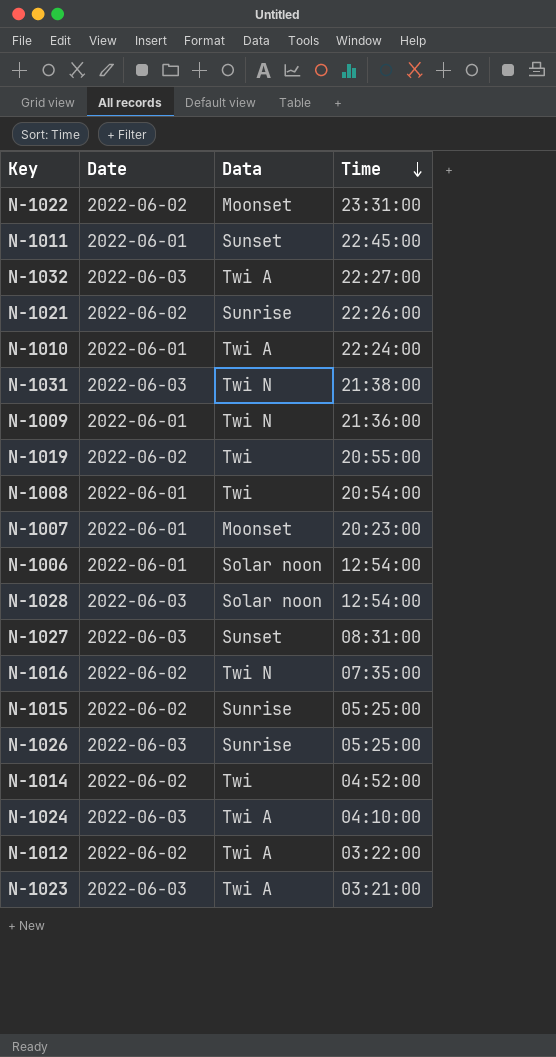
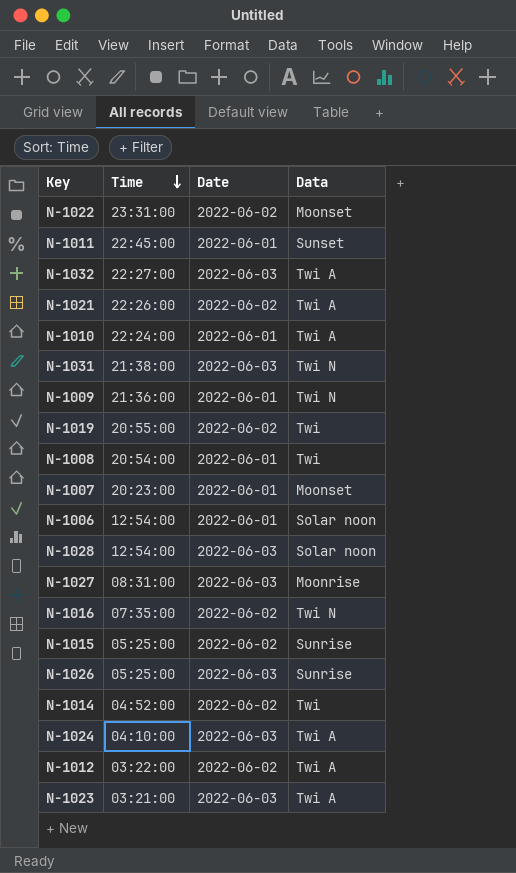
column Time | position: 4 -> 2
N-1021 | Data: Sunrise -> Twi A
N-1027 | Data: Sunset -> Moonrise

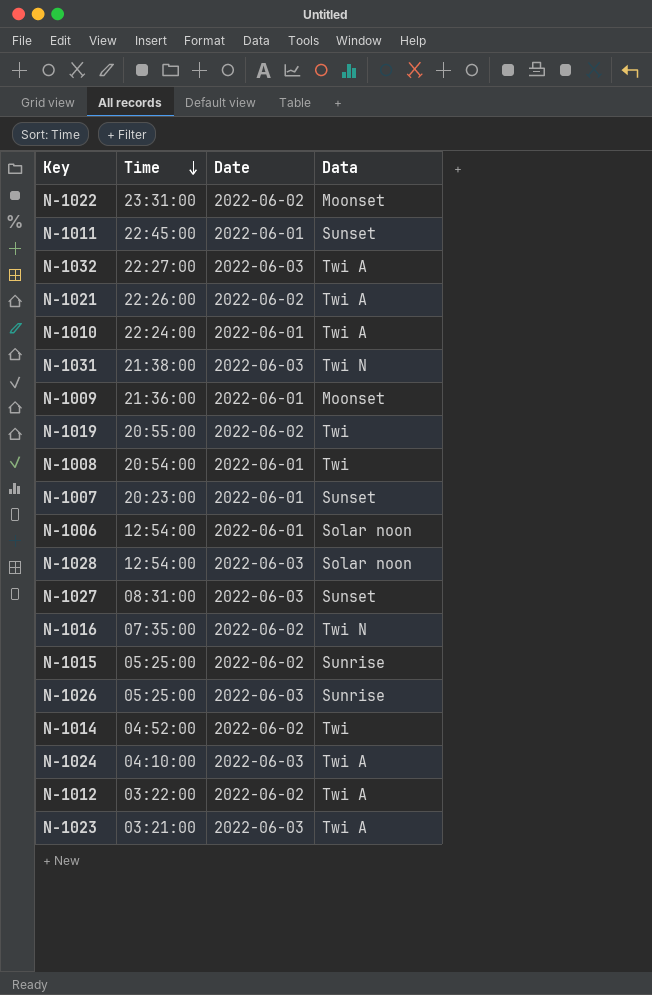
N-1009 | Data: Twi N -> Moonset
N-1007 | Data: Moonset -> Sunset
N-1027 | Data: Moonrise -> Sunset

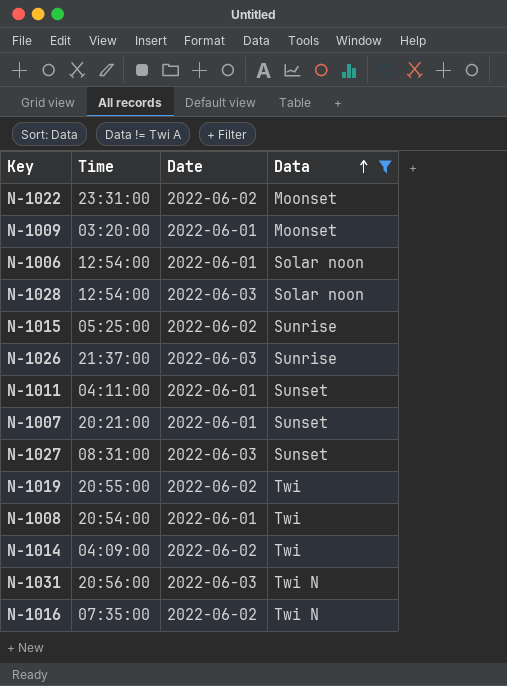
filter: none -> Data != Twi A
row order: Time descending -> Data ascending
N-1009 | Time: 21:36:00 -> 03:20:00
N-1026 | Time: 05:25:00 -> 21:37:00
N-1011 | Time: 22:45:00 -> 04:11:00
N-1007 | Time: 20:23:00 -> 20:21:00
N-1014 | Time: 04:52:00 -> 04:09:00
N-1031 | Time: 21:38:00 -> 20:56:00

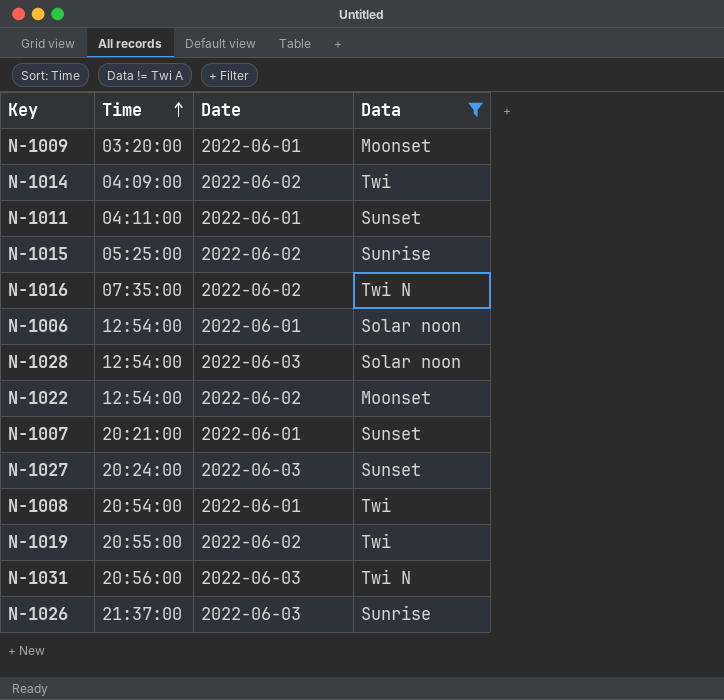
row order: Data ascending -> Time ascending
N-1022 | Time: 23:31:00 -> 12:54:00
N-1027 | Time: 08:31:00 -> 20:24:00

